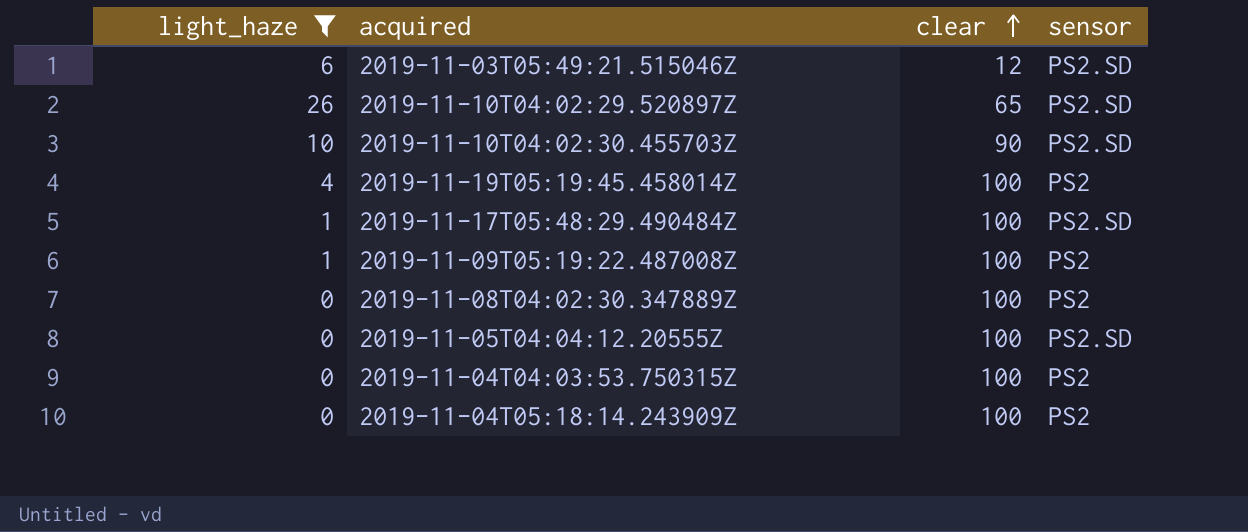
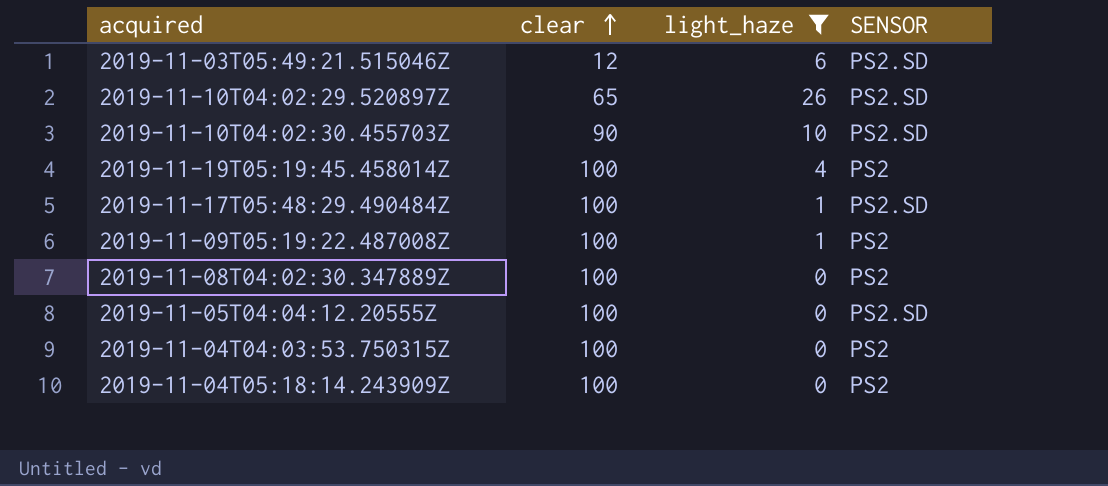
column light_haze | position: 1 -> 3
column name: sensor -> SENSOR

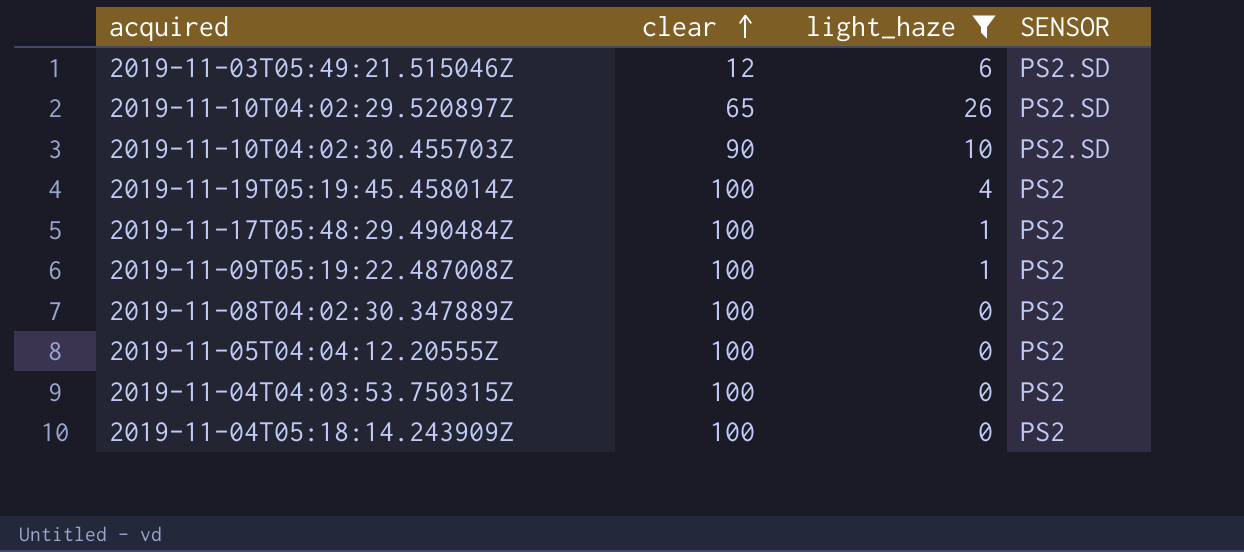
2019-11-17T05:48:29.490484Z | SENSOR: PS2.SD -> PS2
2019-11-05T04:04:12.20555Z | SENSOR: PS2.SD -> PS2

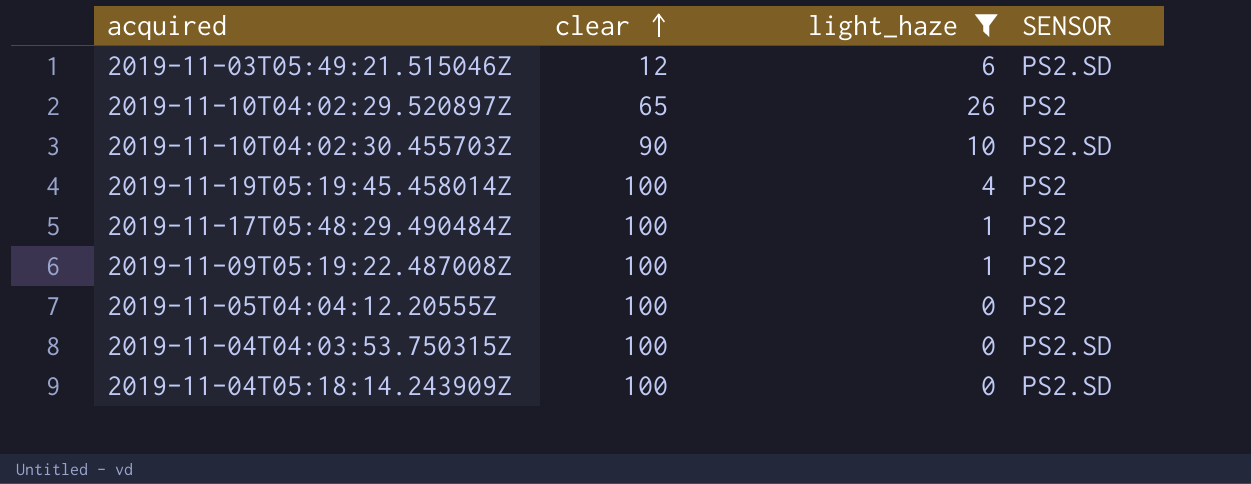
row 2019-11-08T04:02:30.347889Z: 100 | 0 | PS2 -> none
2019-11-10T04:02:29.520897Z | SENSOR: PS2.SD -> PS2
2019-11-04T04:03:53.750315Z | SENSOR: PS2 -> PS2.SD
2019-11-04T05:18:14.243909Z | SENSOR: PS2 -> PS2.SD

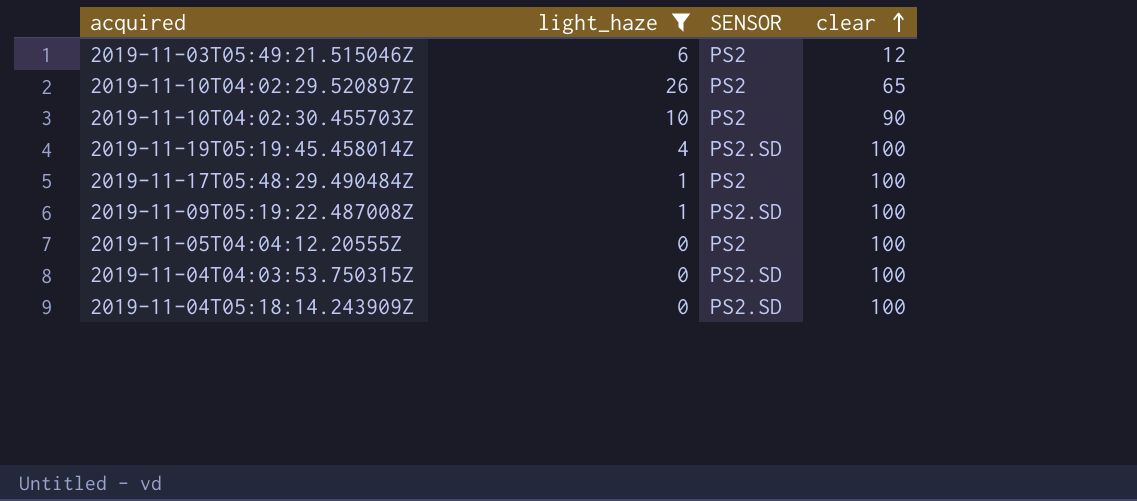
column clear | position: 2 -> 4
2019-11-03T05:49:21.515046Z | SENSOR: PS2.SD -> PS2
2019-11-10T04:02:30.455703Z | SENSOR: PS2.SD -> PS2
2019-11-19T05:19:45.458014Z | SENSOR: PS2 -> PS2.SD
2019-11-09T05:19:22.487008Z | SENSOR: PS2 -> PS2.SD

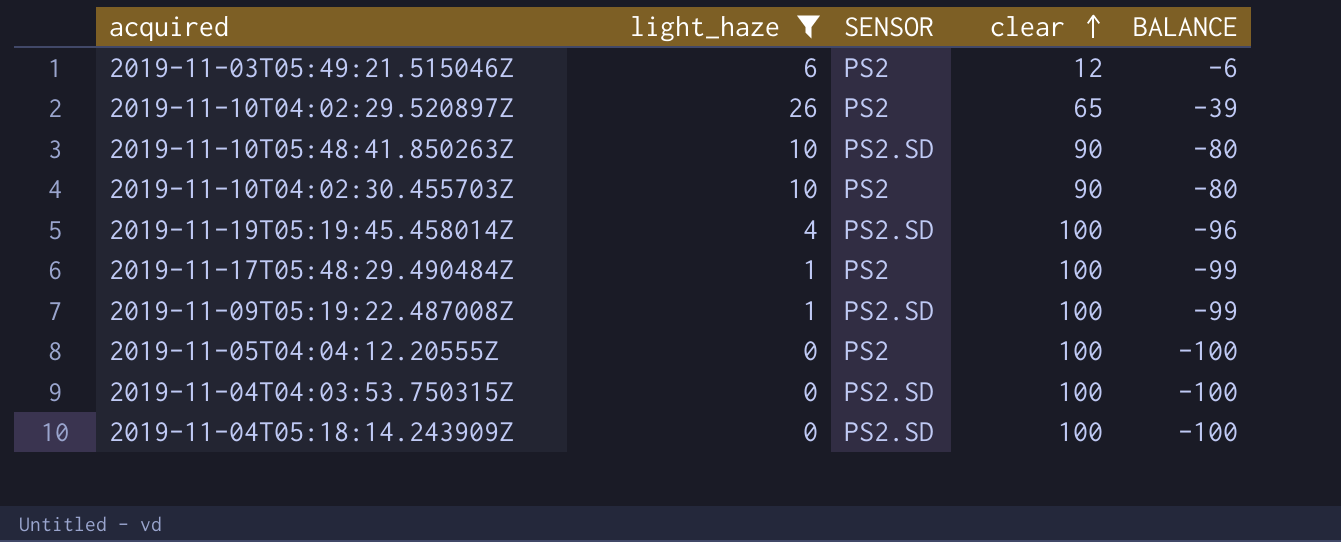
column BALANCE | formula: none -> [light_haze] - [clear]
row 2019-11-10T05:48:41.850263Z: none -> 10 | PS2.SD | 90 | -80

